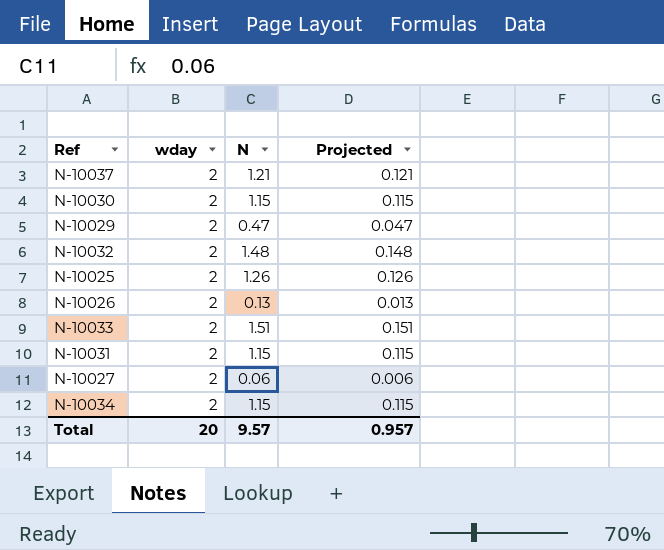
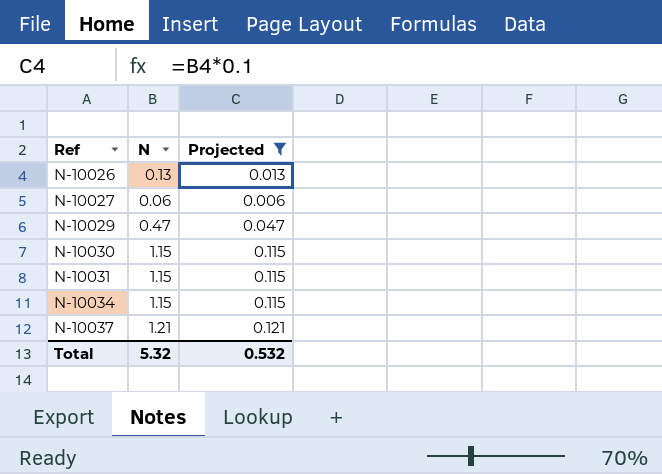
filter: none -> Projected <= 0.121
row order: none -> Ref ascending
column wday | position: 2 -> none
Total | N: 9.57 -> 5.32
Total | Projected: 0.957 -> 0.532

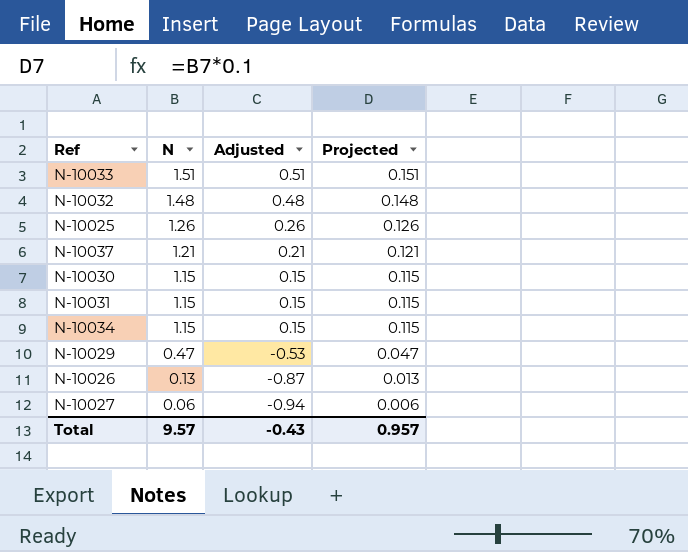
filter: Projected <= 0.121 -> none
row order: Ref ascending -> N descending
column Adjusted | formula: none -> [N] - 1
Total | N: 5.32 -> 9.57
Total | Projected: 0.532 -> 0.957

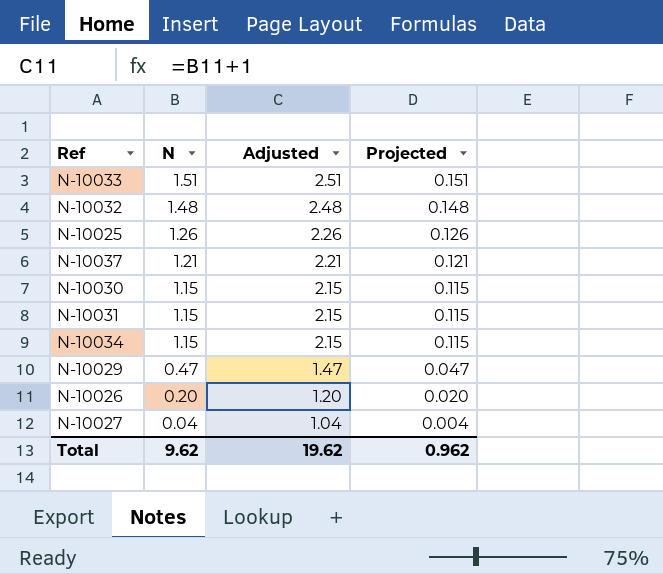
column Adjusted | formula: [N] - 1 -> [N] + 1
N-10026 | N: 0.13 -> 0.20
N-10026 | Projected: 0.013 -> 0.020
N-10027 | N: 0.06 -> 0.04
N-10027 | Projected: 0.006 -> 0.004
Total | N: 9.57 -> 9.62
Total | Adjusted: -0.43 -> 19.62
Total | Projected: 0.957 -> 0.962

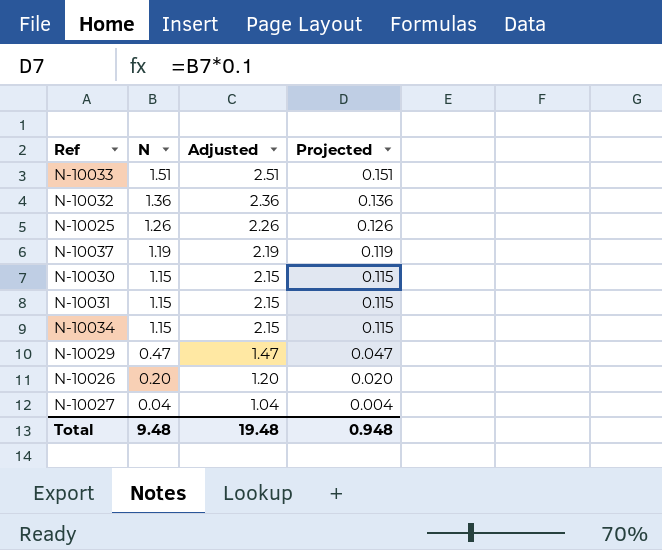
N-10032 | N: 1.48 -> 1.36
N-10032 | Adjusted: 2.48 -> 2.36
N-10032 | Projected: 0.148 -> 0.136
N-10037 | N: 1.21 -> 1.19
N-10037 | Adjusted: 2.21 -> 2.19
N-10037 | Projected: 0.121 -> 0.119
Total | N: 9.62 -> 9.48
Total | Adjusted: 19.62 -> 19.48
Total | Projected: 0.962 -> 0.948

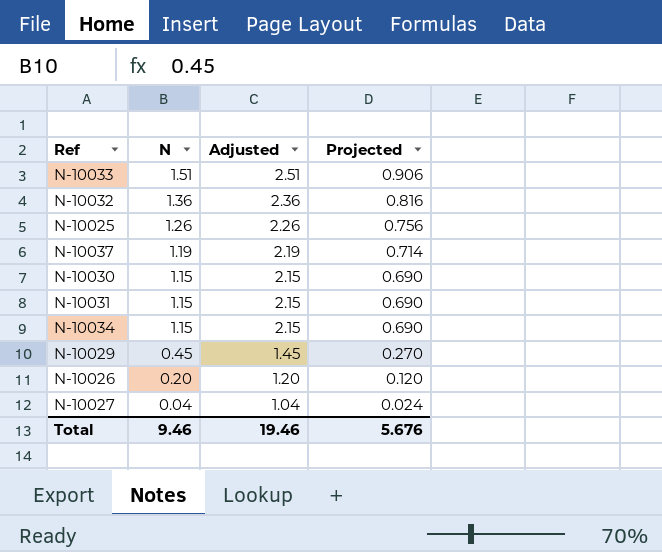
column Projected | formula: [N] * 0.1 -> [N] * 0.6
N-10029 | N: 0.47 -> 0.45
N-10029 | Adjusted: 1.47 -> 1.45
Total | N: 9.48 -> 9.46
Total | Adjusted: 19.48 -> 19.46
Total | Projected: 0.948 -> 5.676

